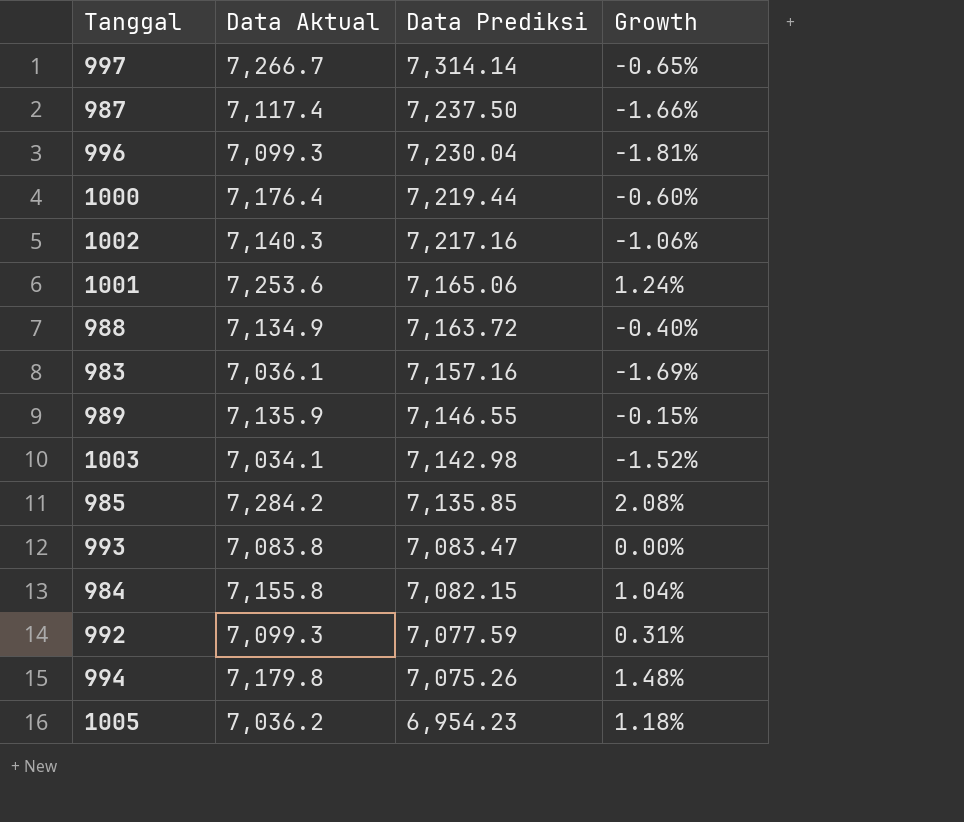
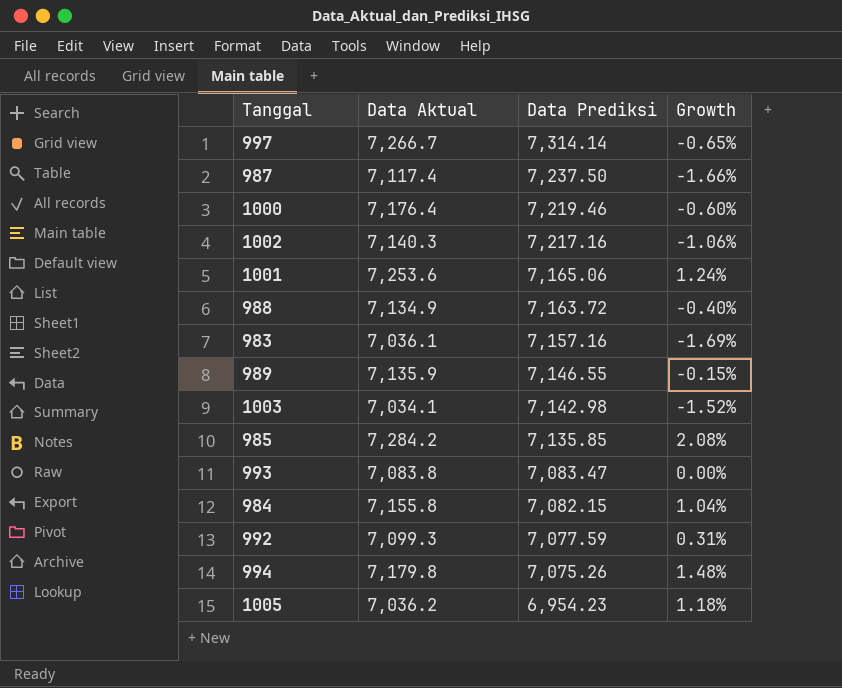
row 996: 7,099.3 | 7,230.04 | -1.81% -> none
1000 | Data Prediksi: 7,219.44 -> 7,219.46

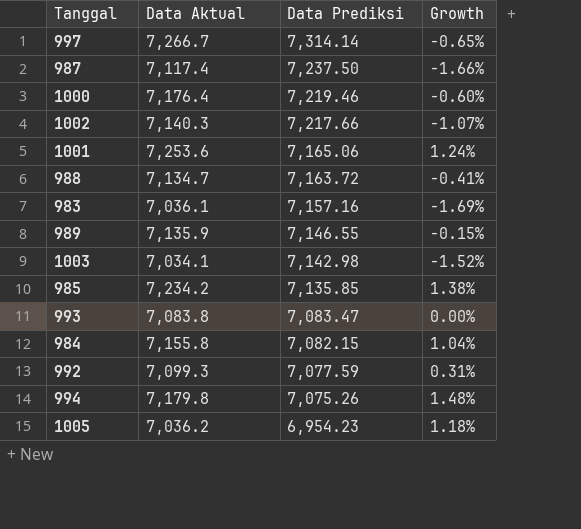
1002 | Data Prediksi: 7,217.16 -> 7,217.66
1002 | Growth: -1.06% -> -1.07%
988 | Data Aktual: 7,134.9 -> 7,134.7
988 | Growth: -0.40% -> -0.41%
985 | Data Aktual: 7,284.2 -> 7,234.2
985 | Growth: 2.08% -> 1.38%

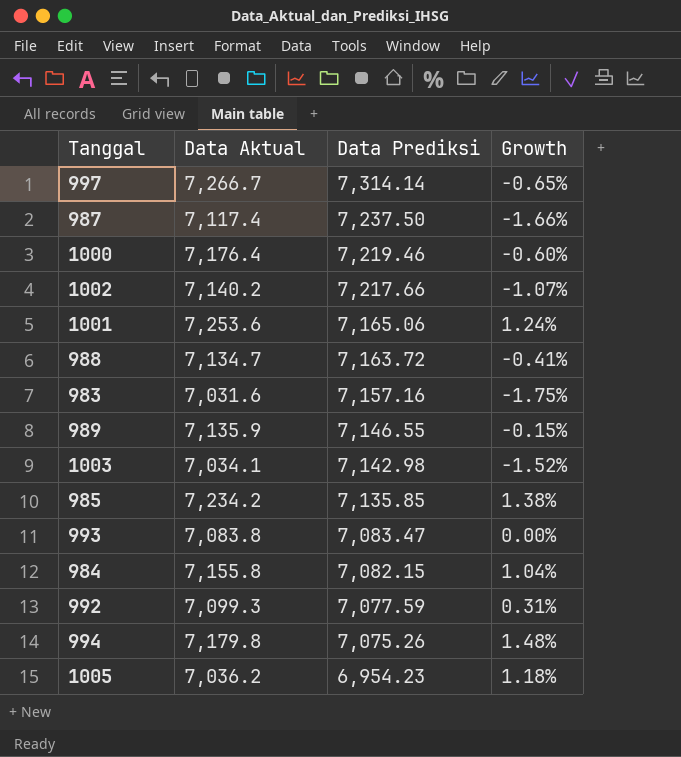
1002 | Data Aktual: 7,140.3 -> 7,140.2
983 | Data Aktual: 7,036.1 -> 7,031.6
983 | Growth: -1.69% -> -1.75%

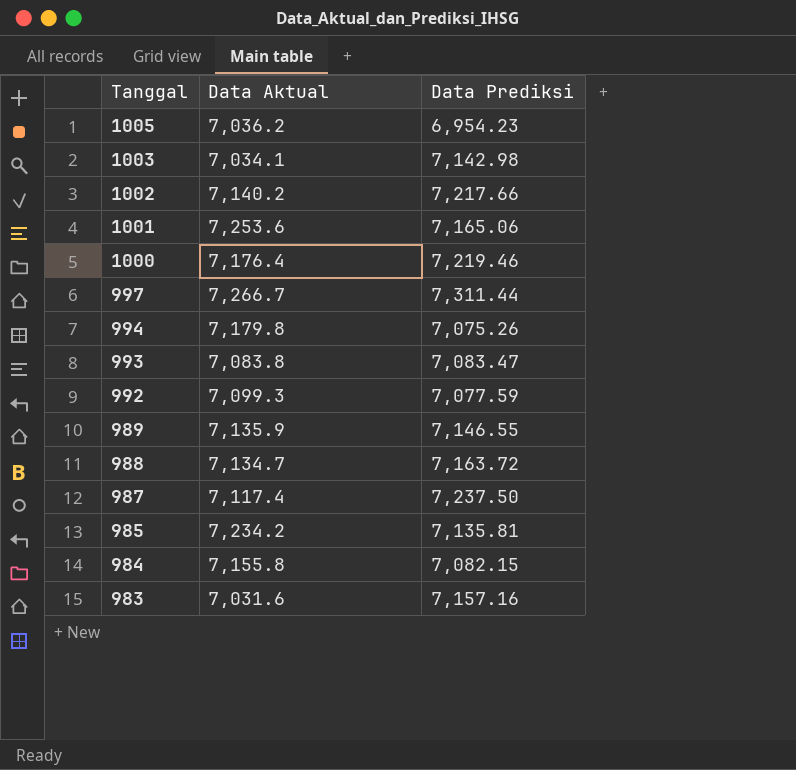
row order: Data Prediksi descending -> Tanggal descending
column Growth | formula: ([Data Aktual] - [Data Prediksi]) / [Data Prediksi] -> none
997 | Data Prediksi: 7,314.14 -> 7,311.44
985 | Data Prediksi: 7,135.85 -> 7,135.81

